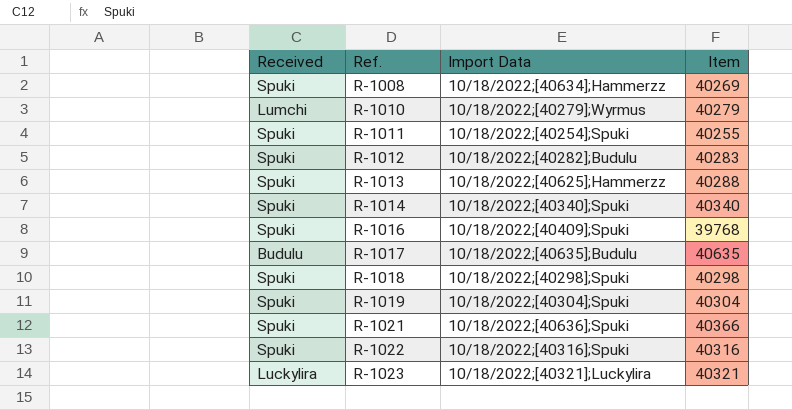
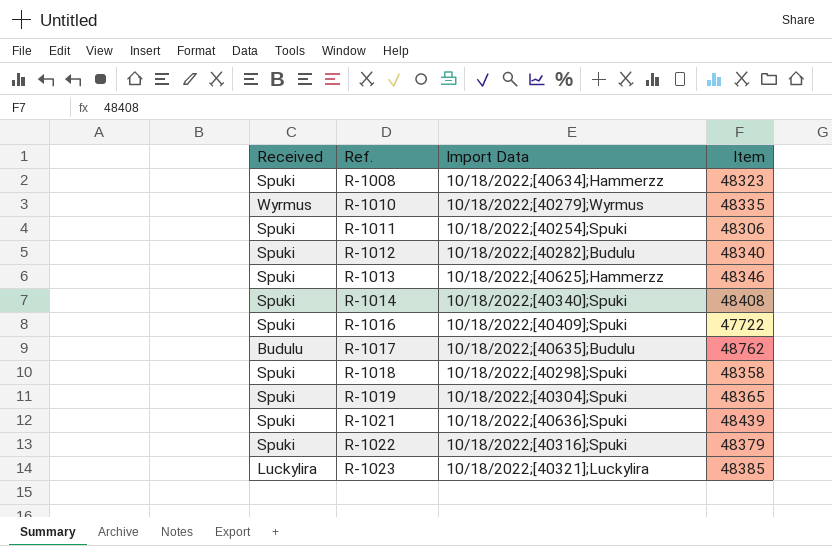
R-1008 | Item: 40269 -> 48323
R-1010 | Received: Lumchi -> Wyrmus
R-1010 | Item: 40279 -> 48335
R-1011 | Item: 40255 -> 48306
R-1012 | Item: 40283 -> 48340
R-1013 | Item: 40288 -> 48346
R-1014 | Item: 40340 -> 48408
R-1016 | Item: 39768 -> 47722
R-1017 | Item: 40635 -> 48762
R-1018 | Item: 40298 -> 48358
R-1019 | Item: 40304 -> 48365
R-1021 | Item: 40366 -> 48439
R-1022 | Item: 40316 -> 48379
R-1023 | Item: 40321 -> 48385

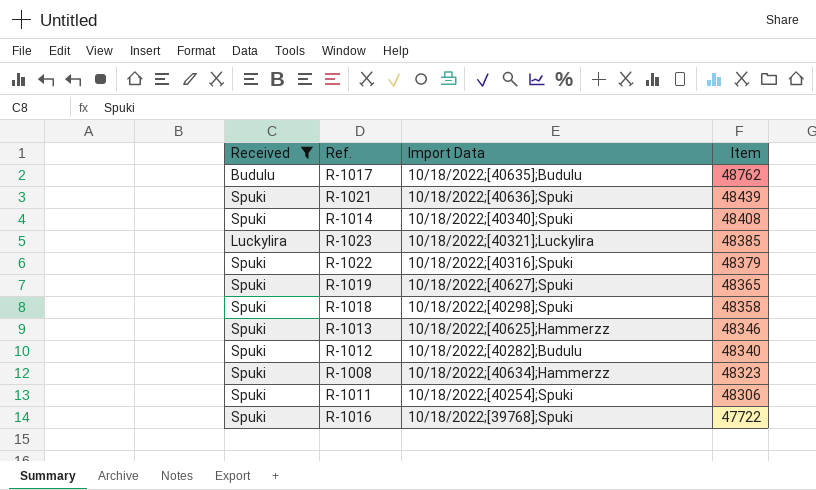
filter: none -> Received != Wyrmus
row order: Ref. ascending -> Item descending
R-1019 | Import Data: 10/18/2022;[40304];Spuki -> 10/18/2022;[40627];Spuki
R-1016 | Import Data: 10/18/2022;[40409];Spuki -> 10/18/2022;[39768];Spuki

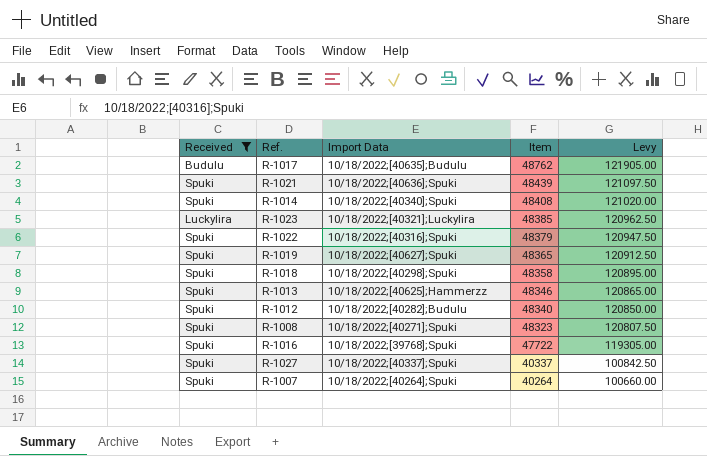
column Levy | formula: none -> [Item] * 2.5
row R-1011: Spuki | 10/18/2022;[40254];Spuki | 48306 -> none
R-1008 | Import Data: 10/18/2022;[40634];Hammerzz -> 10/18/2022;[40271];Spuki
row R-1027: none -> Spuki | 10/18/2022;[40337];Spuki | 40337 | 100842.50
row R-1007: none -> Spuki | 10/18/2022;[40264];Spuki | 40264 | 100660.00

